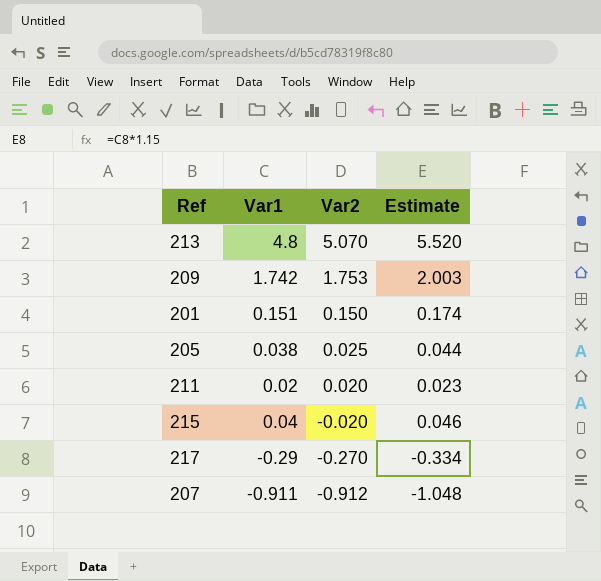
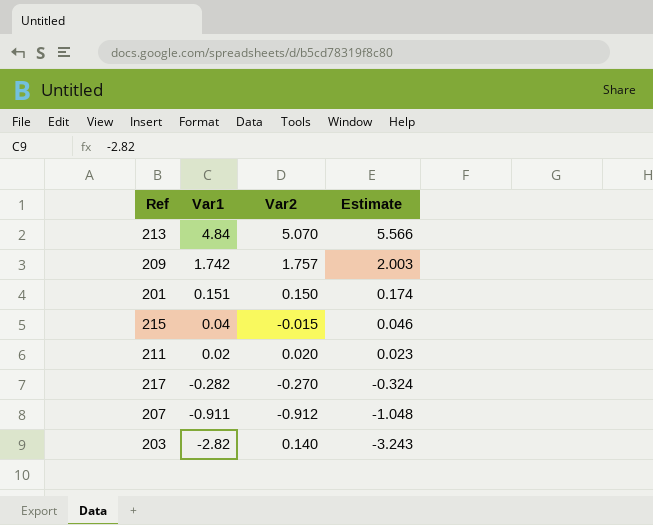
row order: Var2 descending -> Var1 descending
row 205: 0.038 | 0.025 | 0.044 -> none
213 | Var1: 4.8 -> 4.84
213 | Estimate: 5.520 -> 5.566
209 | Var2: 1.753 -> 1.757
215 | Var2: -0.020 -> -0.015
217 | Var1: -0.29 -> -0.282
217 | Estimate: -0.334 -> -0.324
row 203: none -> -2.82 | 0.140 | -3.243

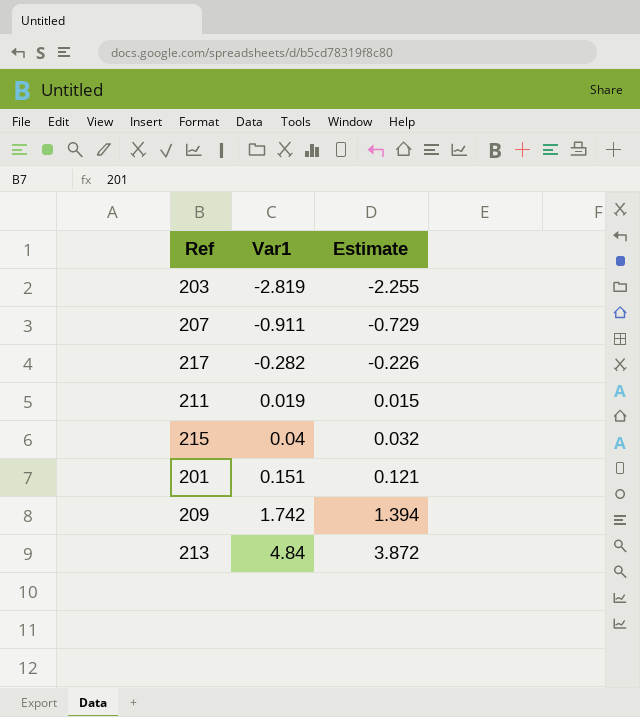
row order: Var1 descending -> Var1 ascending
column Var2 | position: 3 -> none
column Estimate | formula: [Var1] * 1.15 -> [Var1] * 0.8
203 | Var1: -2.82 -> -2.819
211 | Var1: 0.02 -> 0.019

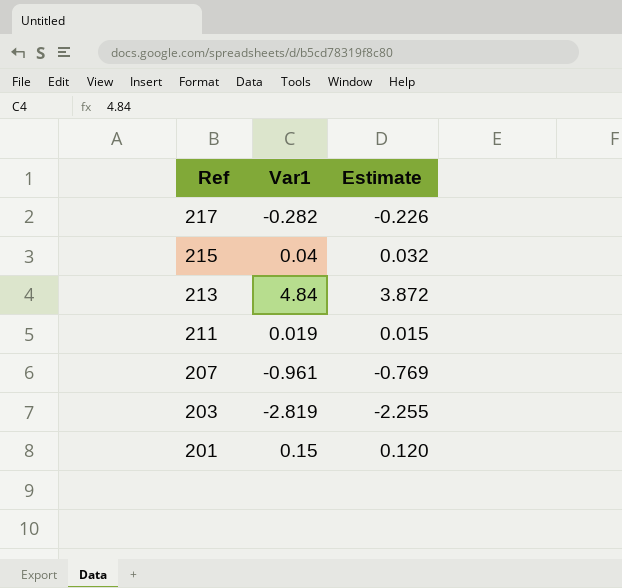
row order: Var1 ascending -> Ref descending
row 209: 1.742 | 1.394 -> none
207 | Var1: -0.911 -> -0.961
207 | Estimate: -0.729 -> -0.769
201 | Var1: 0.151 -> 0.15
201 | Estimate: 0.121 -> 0.120

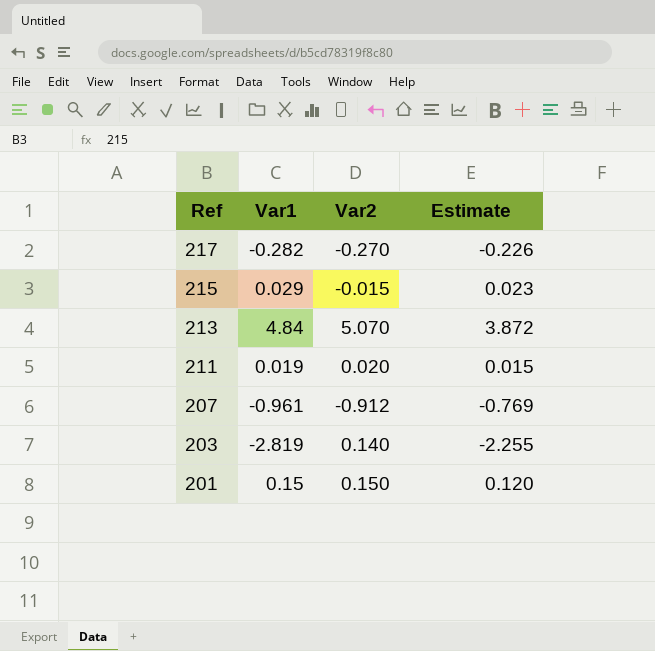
column Var2 | position: none -> 3
215 | Var1: 0.04 -> 0.029
215 | Estimate: 0.032 -> 0.023

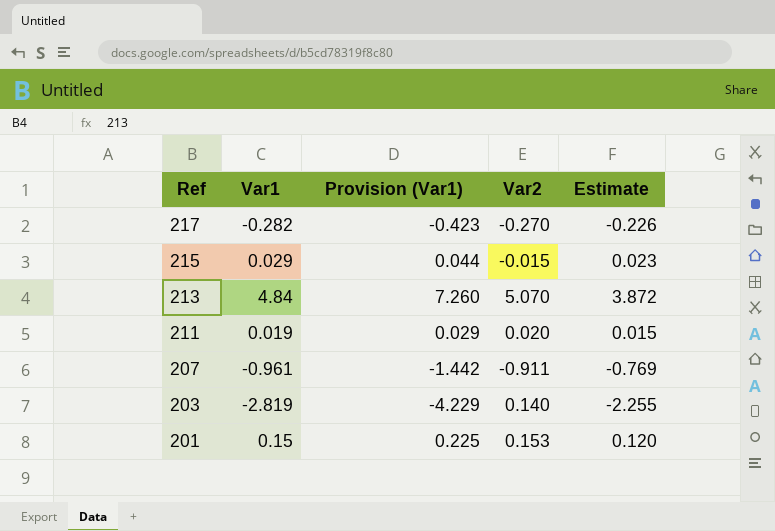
column Provision (Var1) | formula: none -> [Var1] * 1.5
207 | Var2: -0.912 -> -0.911
201 | Var2: 0.150 -> 0.153

